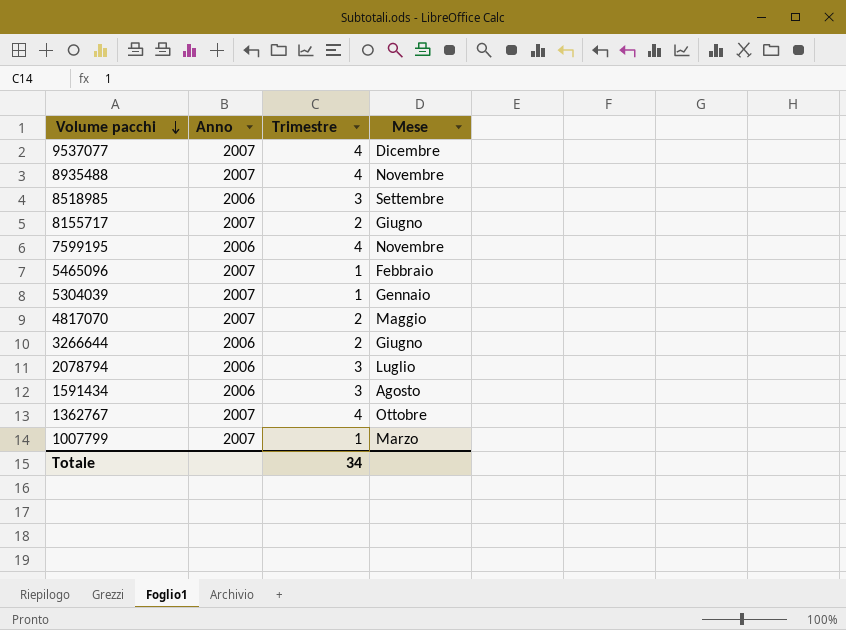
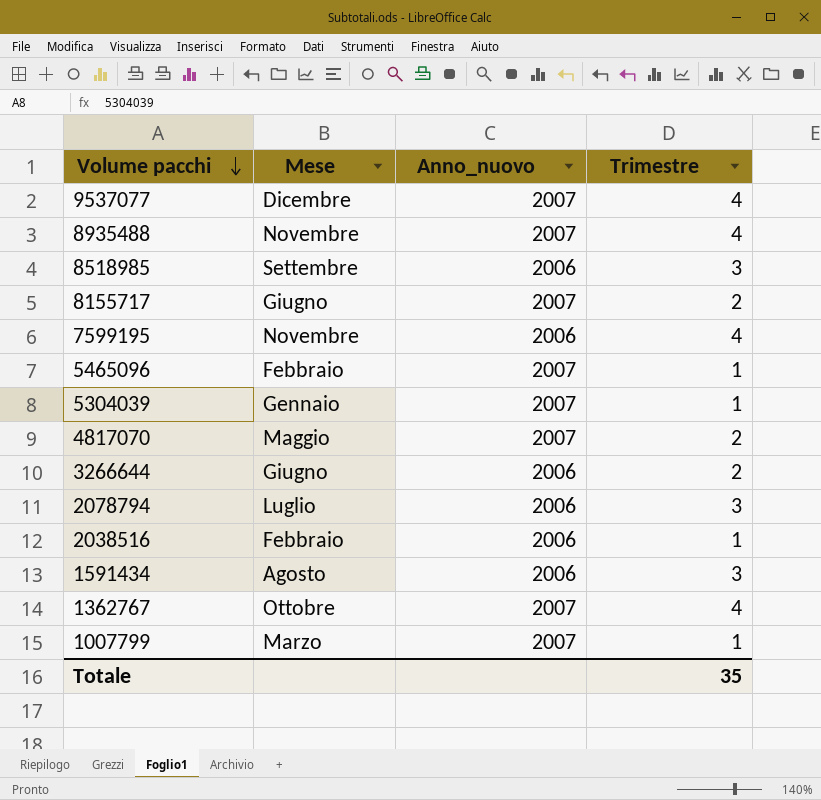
column Mese | position: 4 -> 2
column name: Anno -> Anno_nuovo
row 2038516: none -> Febbraio | 2006 | 1
Totale | Trimestre: 34 -> 35

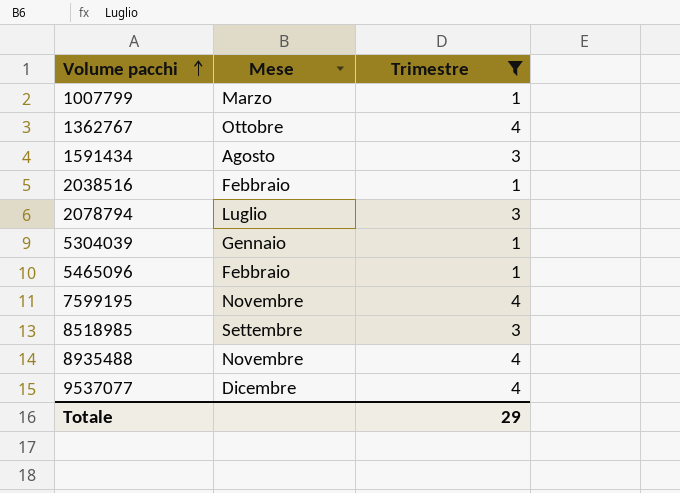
filter: none -> Trimestre != 2
row order: Volume pacchi descending -> Volume pacchi ascending
column Anno_nuovo | position: 3 -> none
Totale | Trimestre: 35 -> 29

